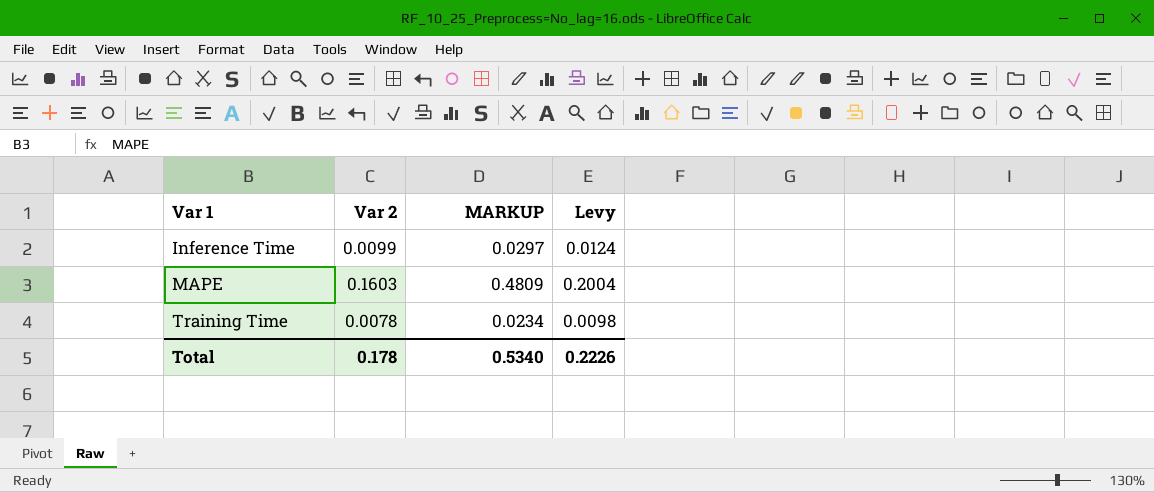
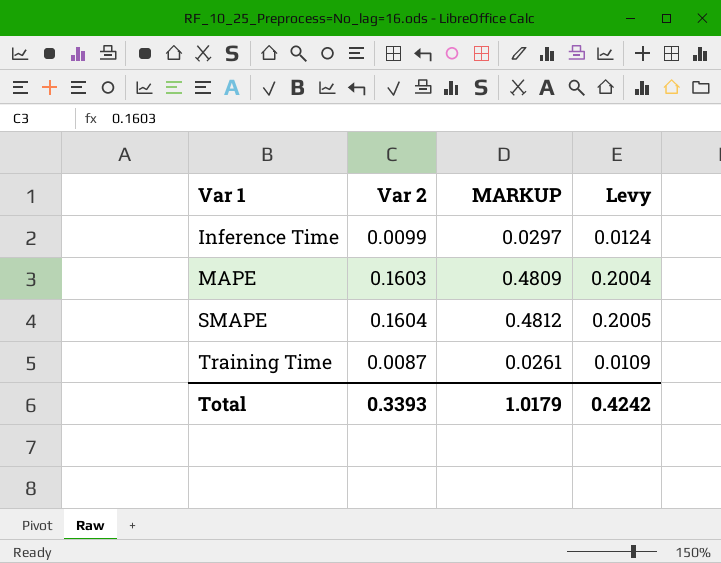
row SMAPE: none -> 0.1604 | 0.4812 | 0.2005
Training Time | Var 2: 0.0078 -> 0.0087
Training Time | MARKUP: 0.0234 -> 0.0261
Training Time | Levy: 0.0098 -> 0.0109
Total | Var 2: 0.178 -> 0.3393
Total | MARKUP: 0.5340 -> 1.0179
Total | Levy: 0.2226 -> 0.4242

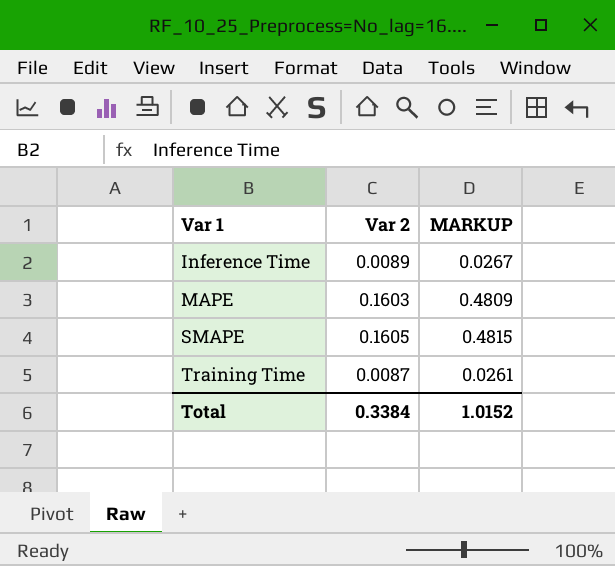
column Levy | formula: [Var 2] * 1.25 -> none
Inference Time | Var 2: 0.0099 -> 0.0089
Inference Time | MARKUP: 0.0297 -> 0.0267
SMAPE | Var 2: 0.1604 -> 0.1605
SMAPE | MARKUP: 0.4812 -> 0.4815
Total | Var 2: 0.3393 -> 0.3384
Total | MARKUP: 1.0179 -> 1.0152

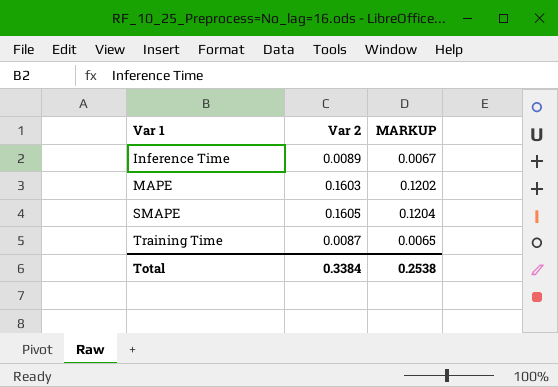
column MARKUP | formula: [Var 2] * 3 -> [Var 2] * 0.75
Total | MARKUP: 1.0152 -> 0.2538

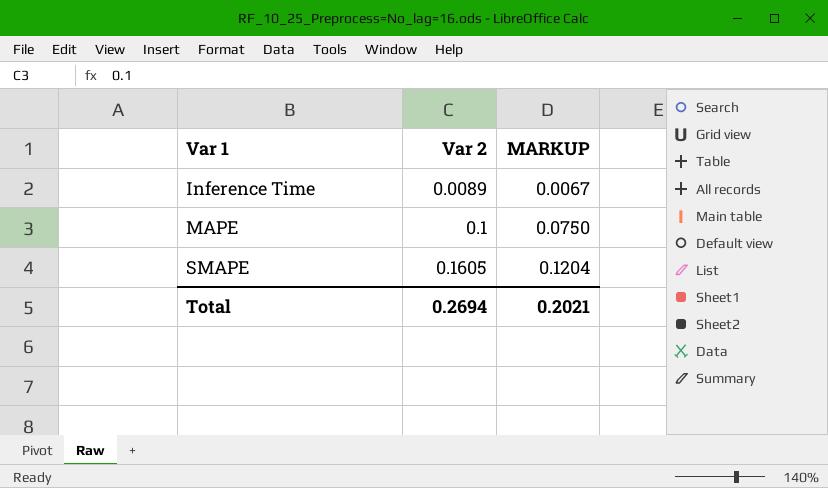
row Training Time: 0.0087 | 0.0065 -> none
MAPE | Var 2: 0.1603 -> 0.1
MAPE | MARKUP: 0.1202 -> 0.0750
Total | Var 2: 0.3384 -> 0.2694
Total | MARKUP: 0.2538 -> 0.2021

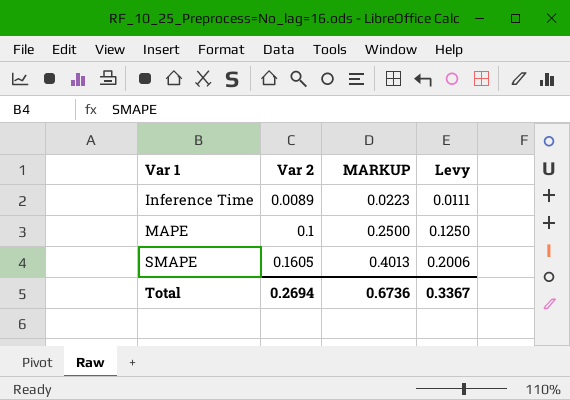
column MARKUP | formula: [Var 2] * 0.75 -> [Var 2] * 2.5
column Levy | formula: none -> [Var 2] * 1.25
Total | MARKUP: 0.2021 -> 0.6736

